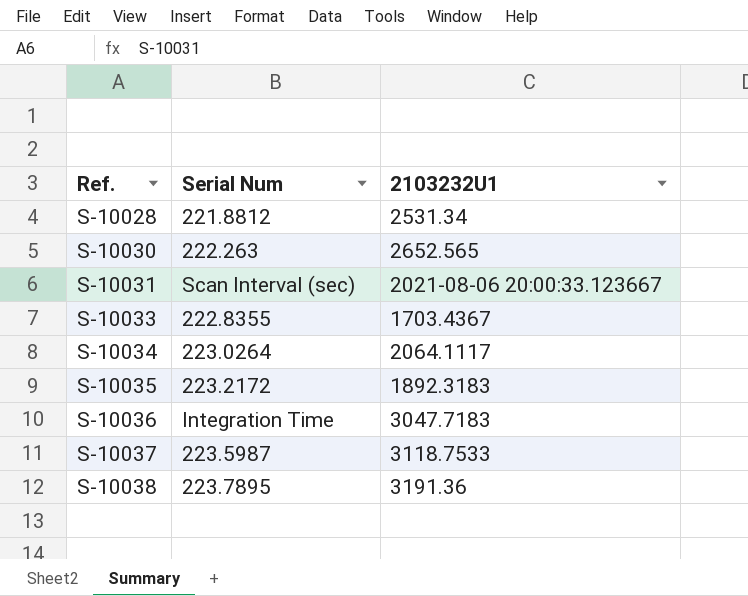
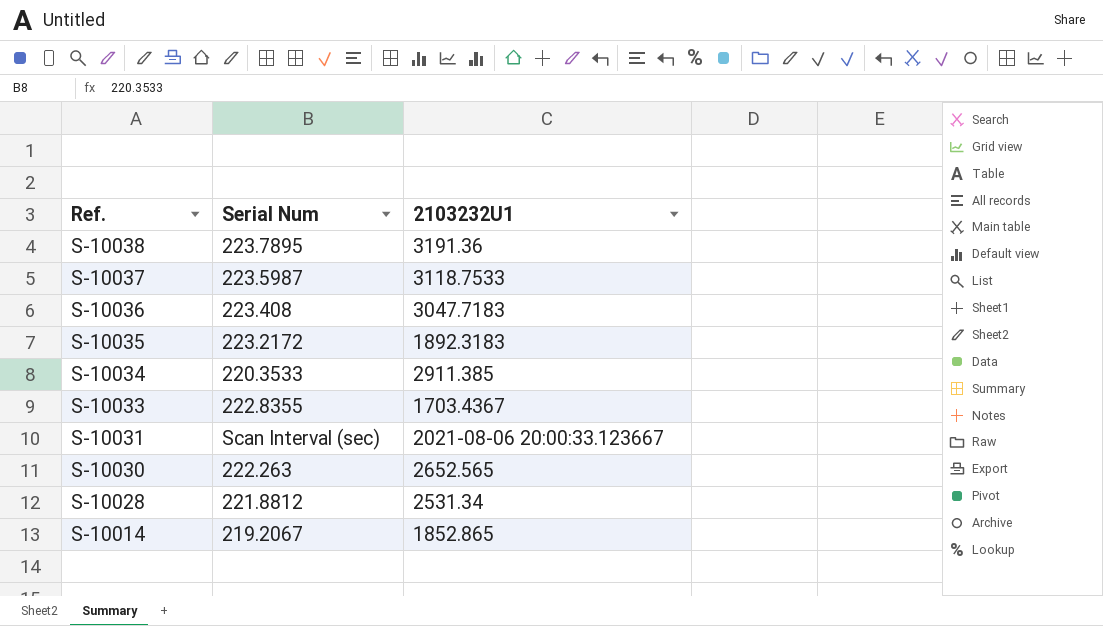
row order: Ref. ascending -> Ref. descending
S-10036 | Serial Num: Integration Time -> 223.408
S-10034 | Serial Num: 223.0264 -> 220.3533
S-10034 | 2103232U1: 2064.1117 -> 2911.385
row S-10014: none -> 219.2067 | 1852.865

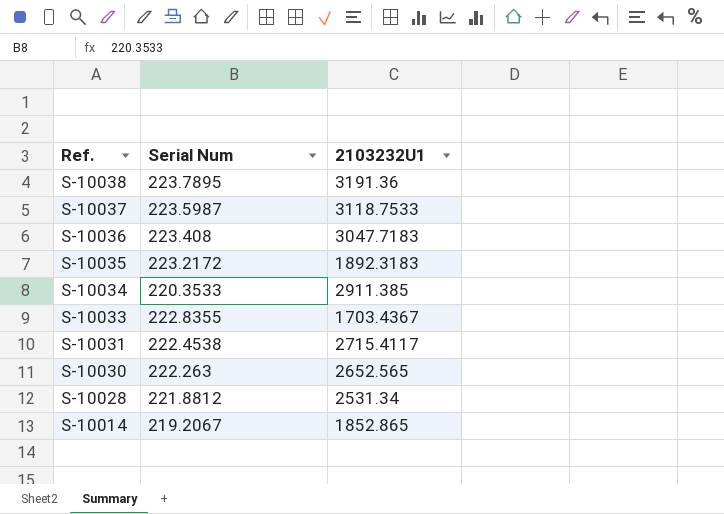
S-10031 | Serial Num: Scan Interval (sec) -> 222.4538
S-10031 | 2103232U1: 2021-08-06 20:00:33.123667 -> 2715.4117

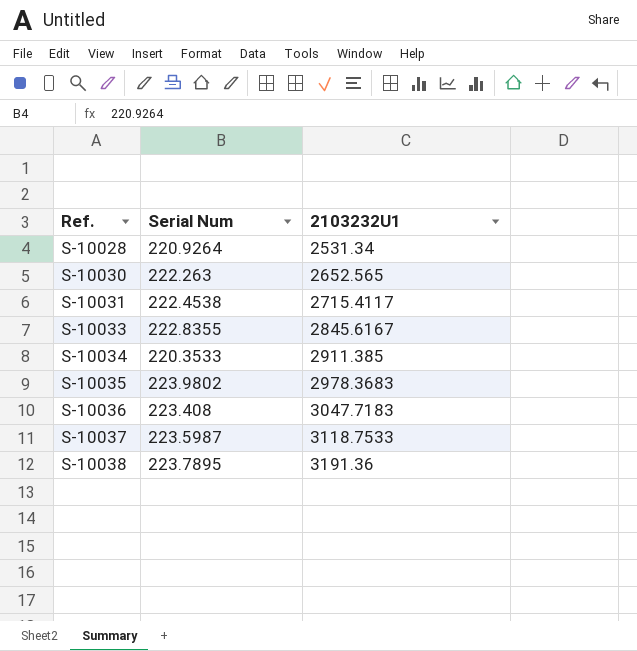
row order: Ref. descending -> Ref. ascending
row S-10014: 219.2067 | 1852.865 -> none
S-10028 | Serial Num: 221.8812 -> 220.9264
S-10033 | 2103232U1: 1703.4367 -> 2845.6167
S-10035 | Serial Num: 223.2172 -> 223.9802
S-10035 | 2103232U1: 1892.3183 -> 2978.3683

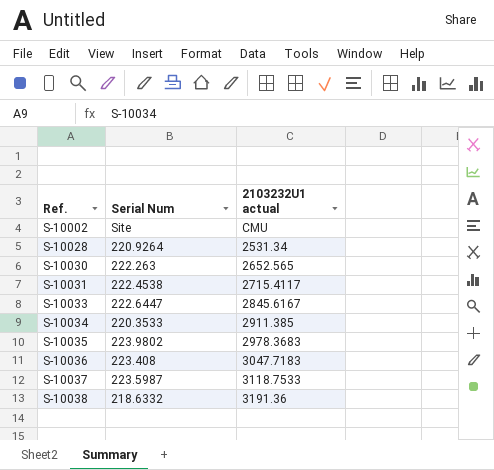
column name: 2103232U1 -> 2103232U1 actual
row S-10002: none -> Site | CMU
S-10033 | Serial Num: 222.8355 -> 222.6447
S-10038 | Serial Num: 223.7895 -> 218.6332

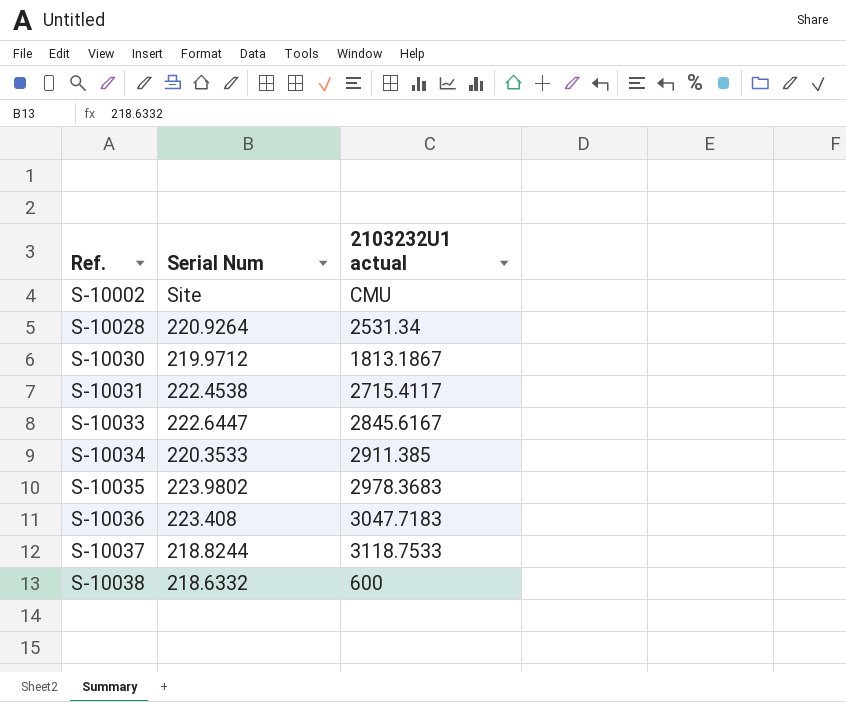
S-10030 | Serial Num: 222.263 -> 219.9712
S-10030 | 2103232U1 actual: 2652.565 -> 1813.1867
S-10037 | Serial Num: 223.5987 -> 218.8244
S-10038 | 2103232U1 actual: 3191.36 -> 600

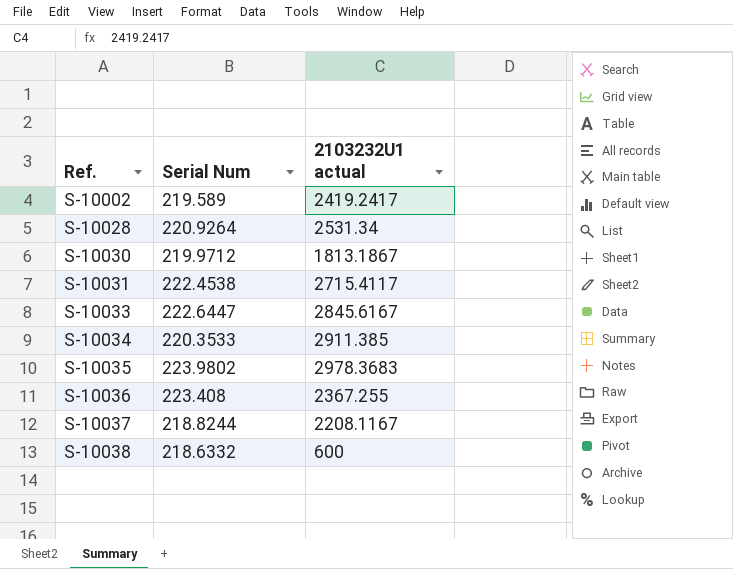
S-10002 | Serial Num: Site -> 219.589
S-10002 | 2103232U1 actual: CMU -> 2419.2417
S-10036 | 2103232U1 actual: 3047.7183 -> 2367.255
S-10037 | 2103232U1 actual: 3118.7533 -> 2208.1167

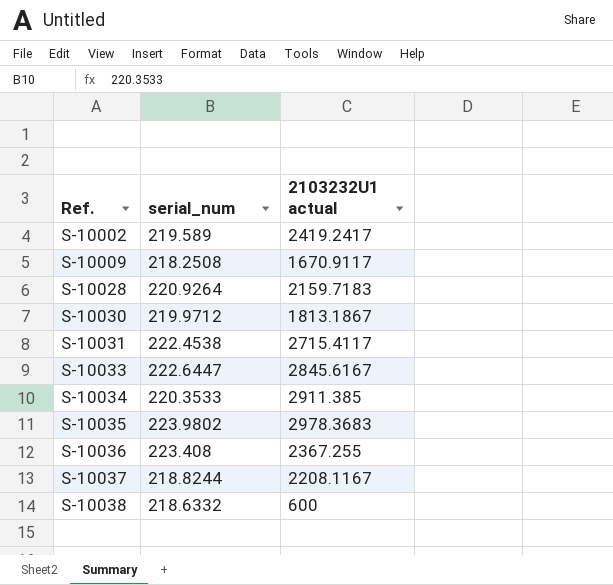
column name: Serial Num -> serial_num
row S-10009: none -> 218.2508 | 1670.9117
S-10028 | 2103232U1 actual: 2531.34 -> 2159.7183

